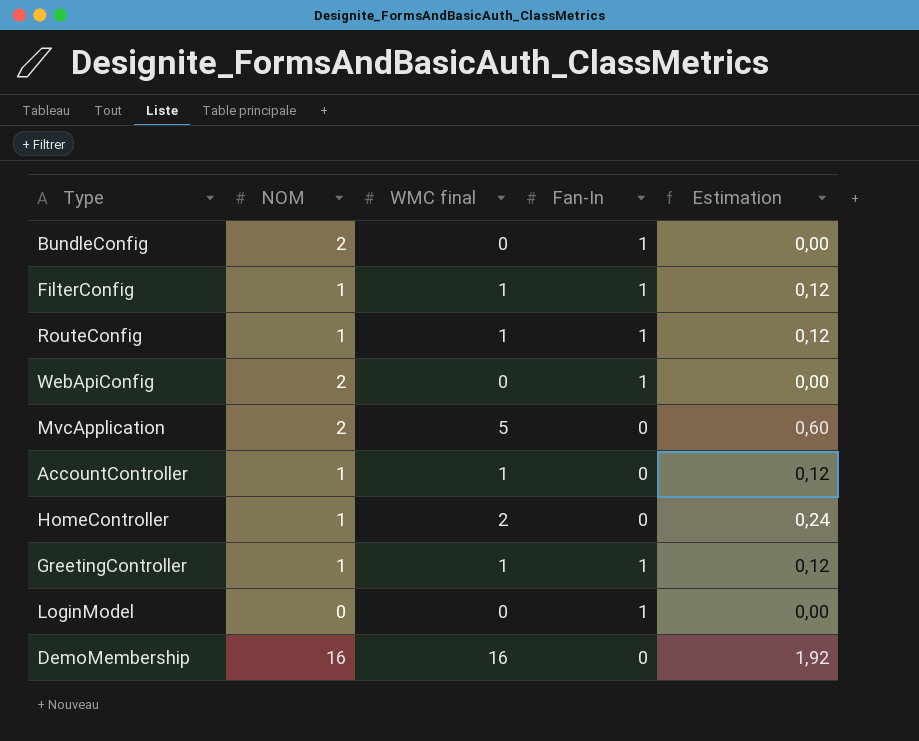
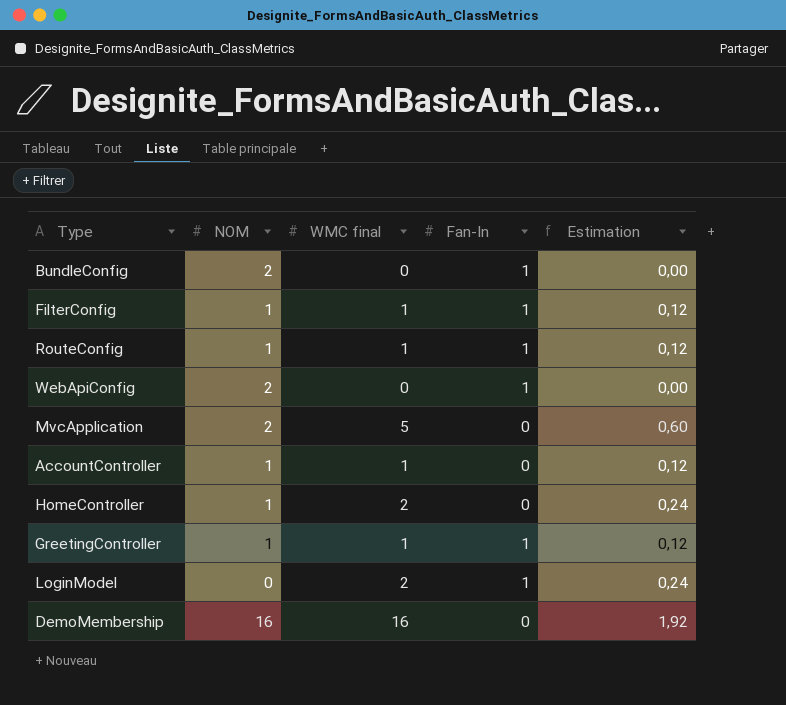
LoginModel | WMC final: 0 -> 2
LoginModel | Estimation: 0,00 -> 0,24

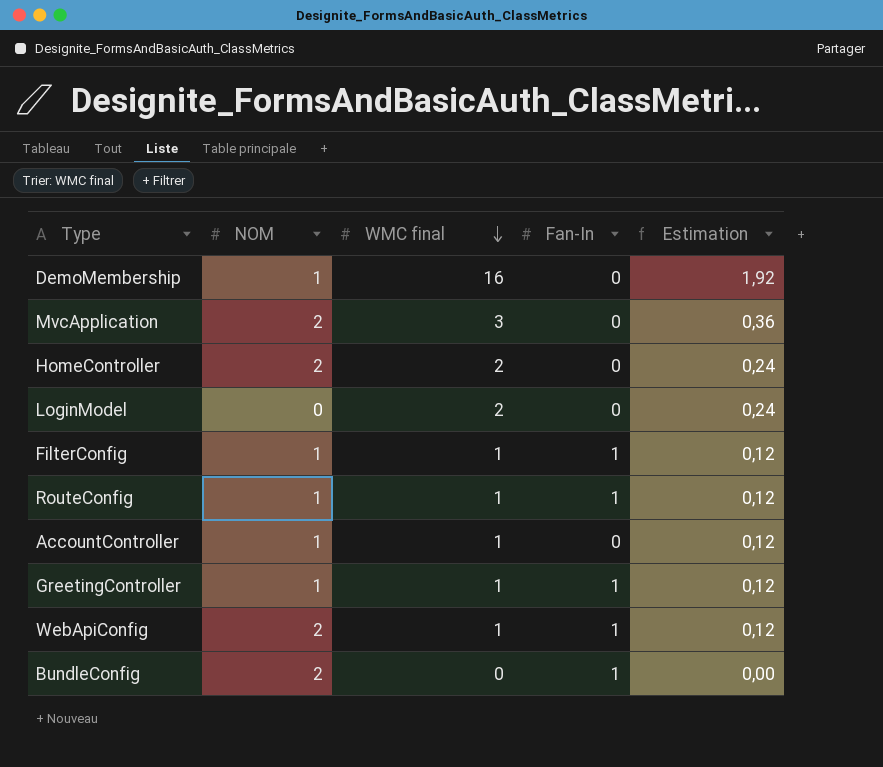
row order: none -> WMC final descending
DemoMembership | NOM: 16 -> 1
MvcApplication | WMC final: 5 -> 3
MvcApplication | Estimation: 0,60 -> 0,36
HomeController | NOM: 1 -> 2
LoginModel | Fan-In: 1 -> 0
WebApiConfig | WMC final: 0 -> 1
WebApiConfig | Estimation: 0,00 -> 0,12

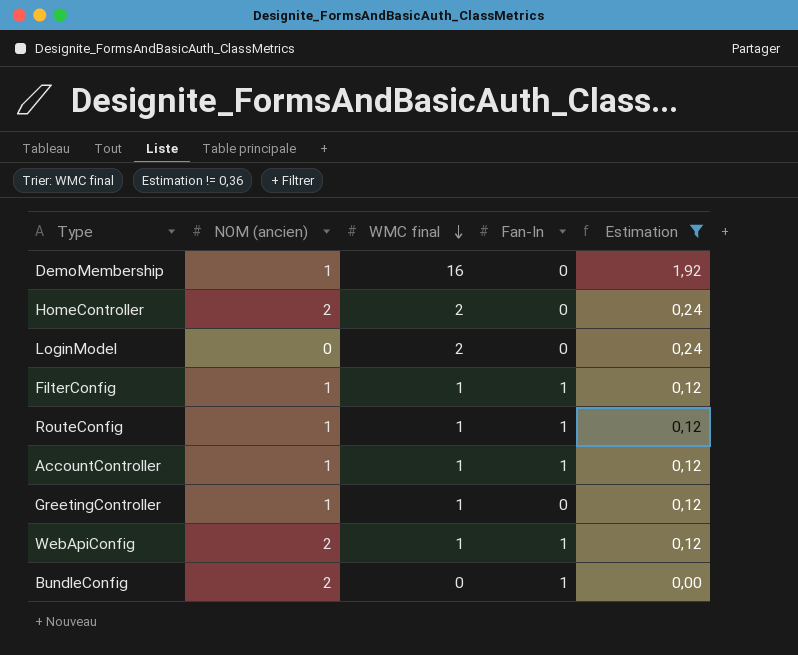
filter: none -> Estimation != 0,36
column name: NOM -> NOM (ancien)
AccountController | Fan-In: 0 -> 1
GreetingController | Fan-In: 1 -> 0

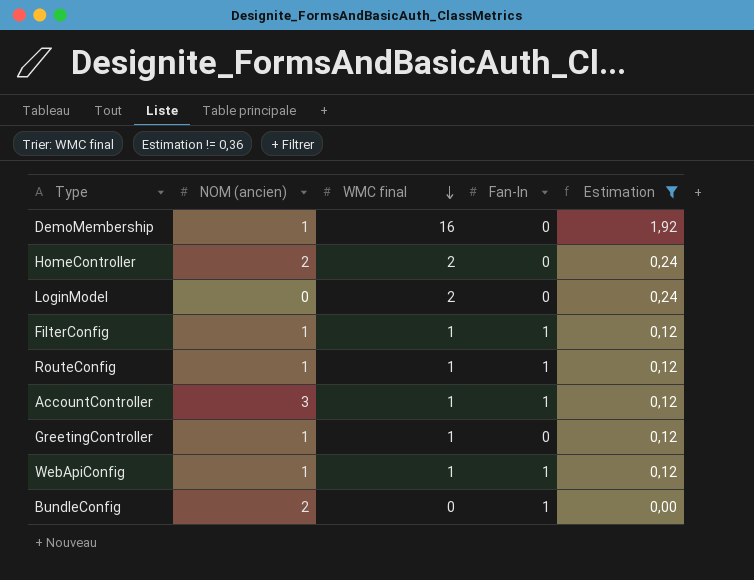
AccountController | NOM (ancien): 1 -> 3
WebApiConfig | NOM (ancien): 2 -> 1

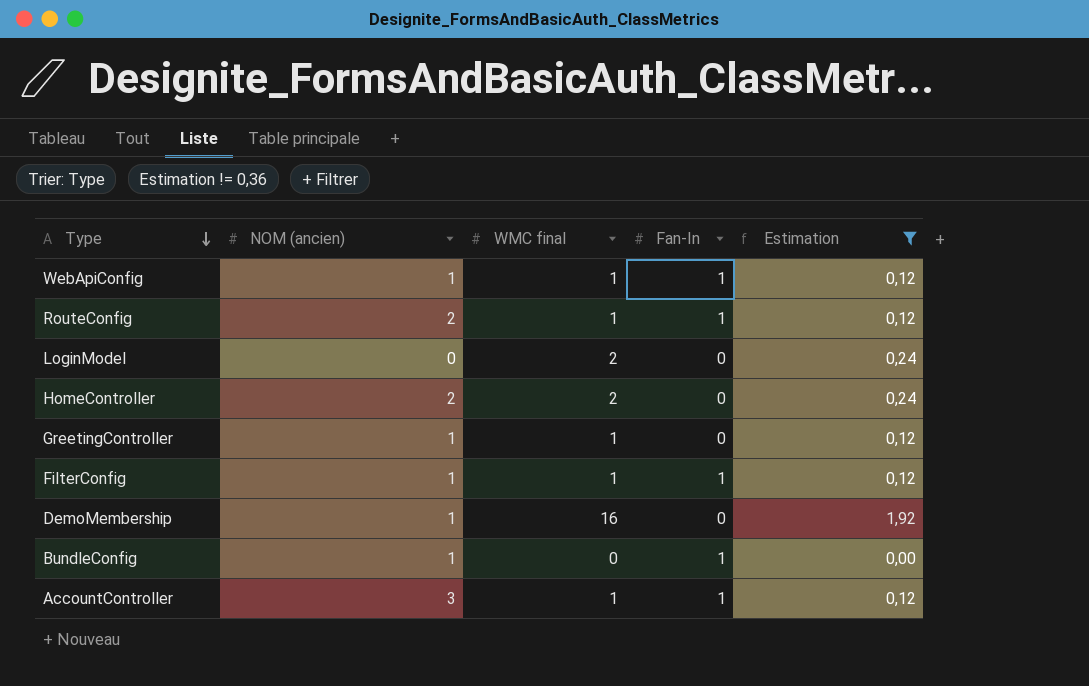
row order: WMC final descending -> Type descending
RouteConfig | NOM (ancien): 1 -> 2
BundleConfig | NOM (ancien): 2 -> 1

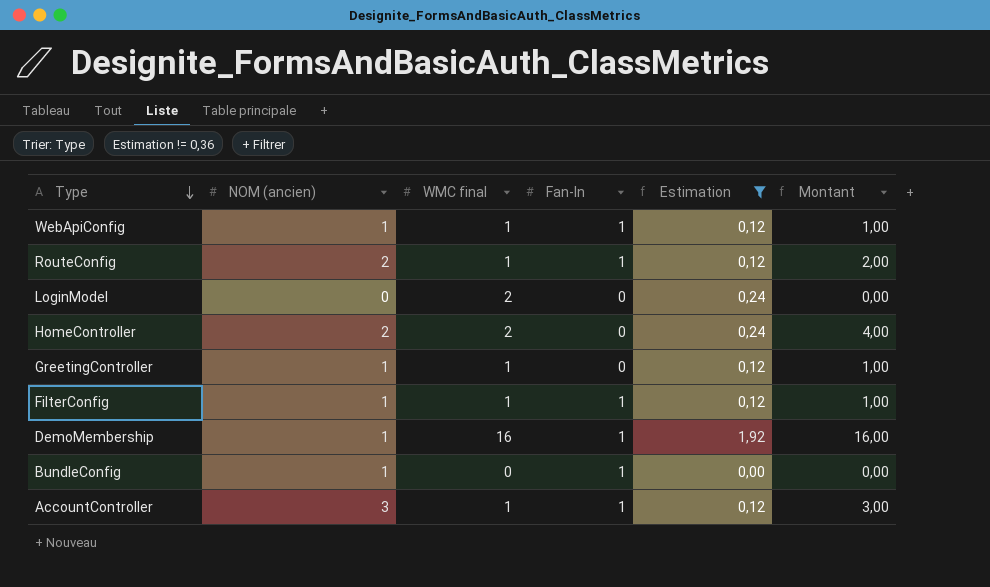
column Montant | formula: none -> [NOM (ancien)] * [WMC final]
DemoMembership | Fan-In: 0 -> 1

